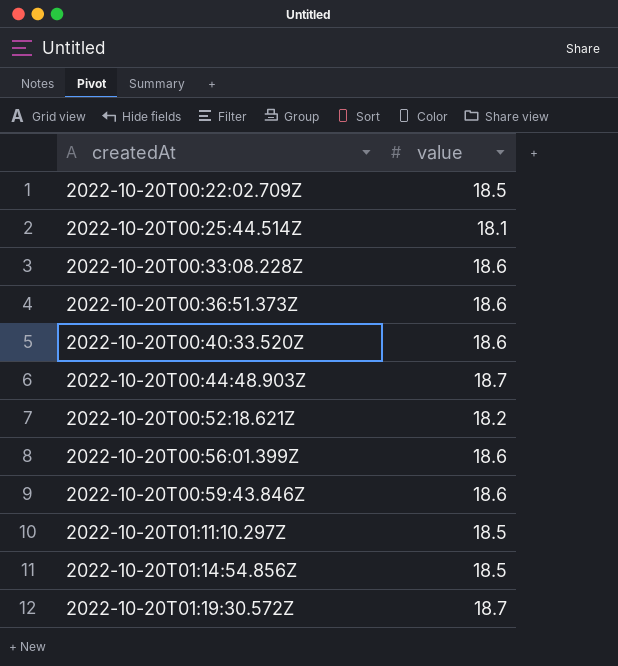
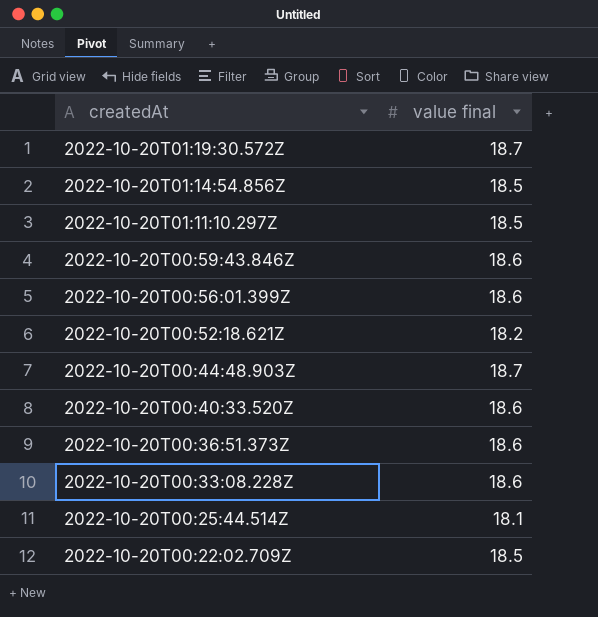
row order: createdAt ascending -> createdAt descending
column name: value -> value final

